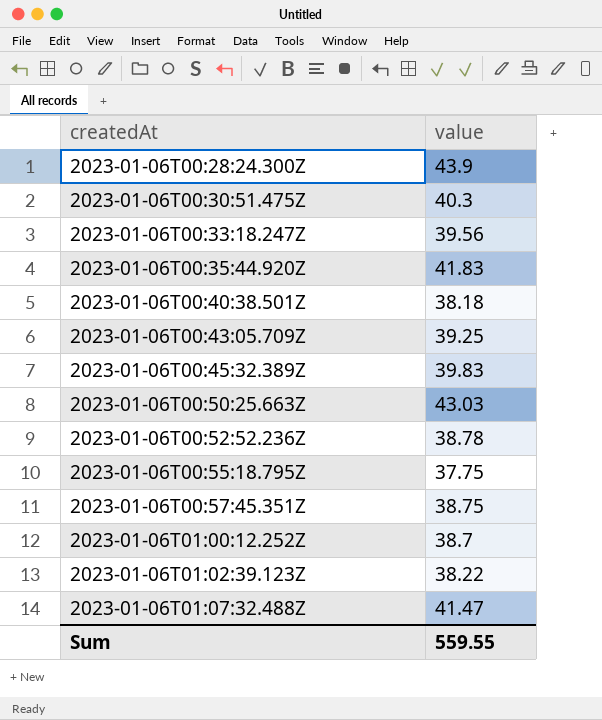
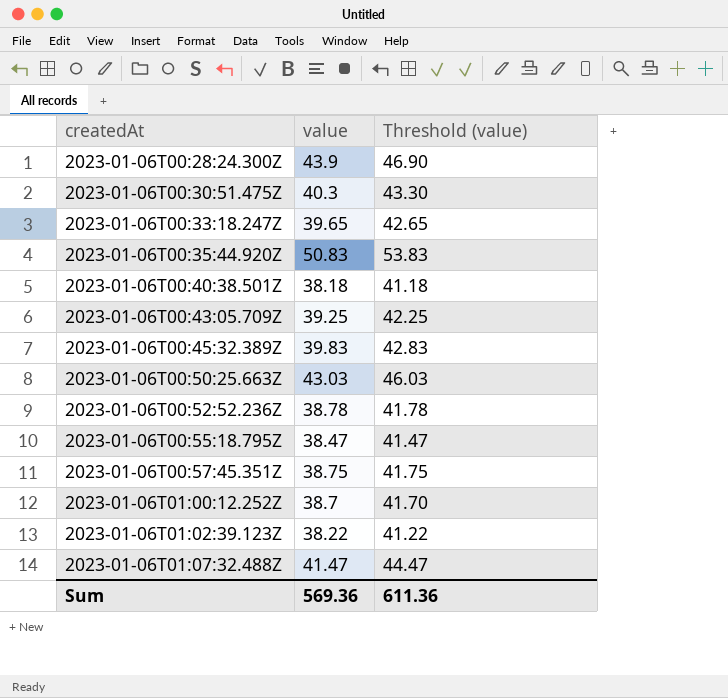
column Threshold (value) | formula: none -> [value] + 3
2023-01-06T00:33:18.247Z | value: 39.56 -> 39.65
2023-01-06T00:35:44.920Z | value: 41.83 -> 50.83
2023-01-06T00:55:18.795Z | value: 37.75 -> 38.47
Sum | value: 559.55 -> 569.36

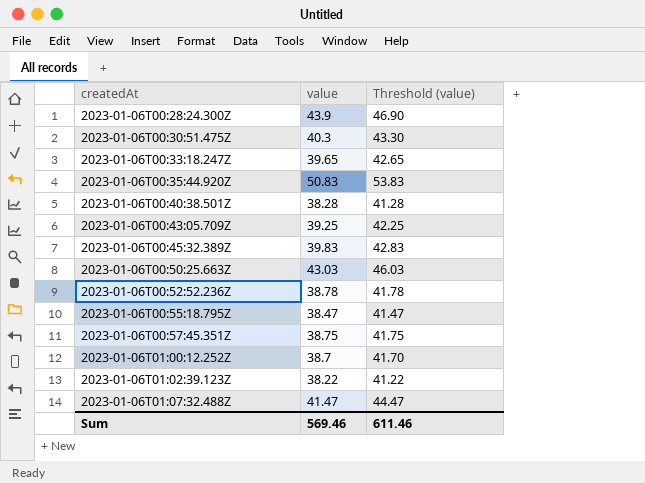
2023-01-06T00:40:38.501Z | value: 38.18 -> 38.28
2023-01-06T00:40:38.501Z | Threshold (value): 41.18 -> 41.28
Sum | value: 569.36 -> 569.46
Sum | Threshold (value): 611.36 -> 611.46

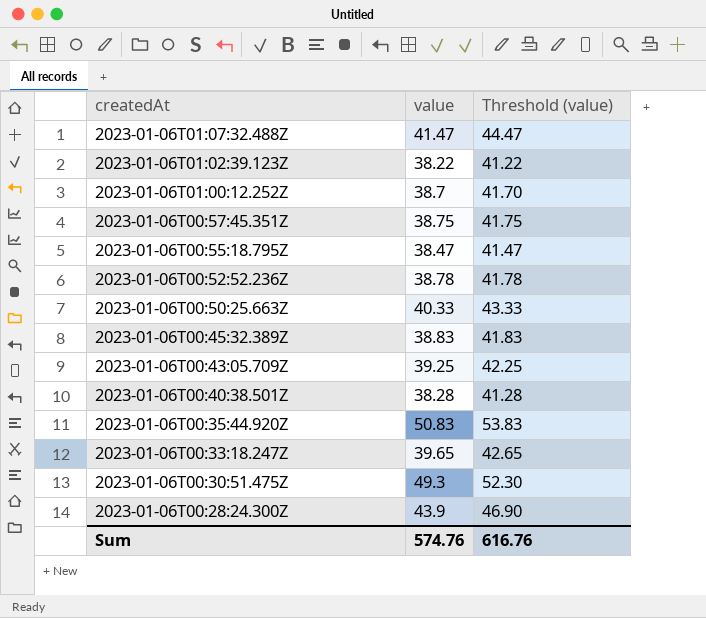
row order: createdAt ascending -> createdAt descending
2023-01-06T00:50:25.663Z | value: 43.03 -> 40.33
2023-01-06T00:50:25.663Z | Threshold (value): 46.03 -> 43.33
2023-01-06T00:45:32.389Z | value: 39.83 -> 38.83
2023-01-06T00:45:32.389Z | Threshold (value): 42.83 -> 41.83
2023-01-06T00:30:51.475Z | value: 40.3 -> 49.3
2023-01-06T00:30:51.475Z | Threshold (value): 43.30 -> 52.30
Sum | value: 569.46 -> 574.76
Sum | Threshold (value): 611.46 -> 616.76

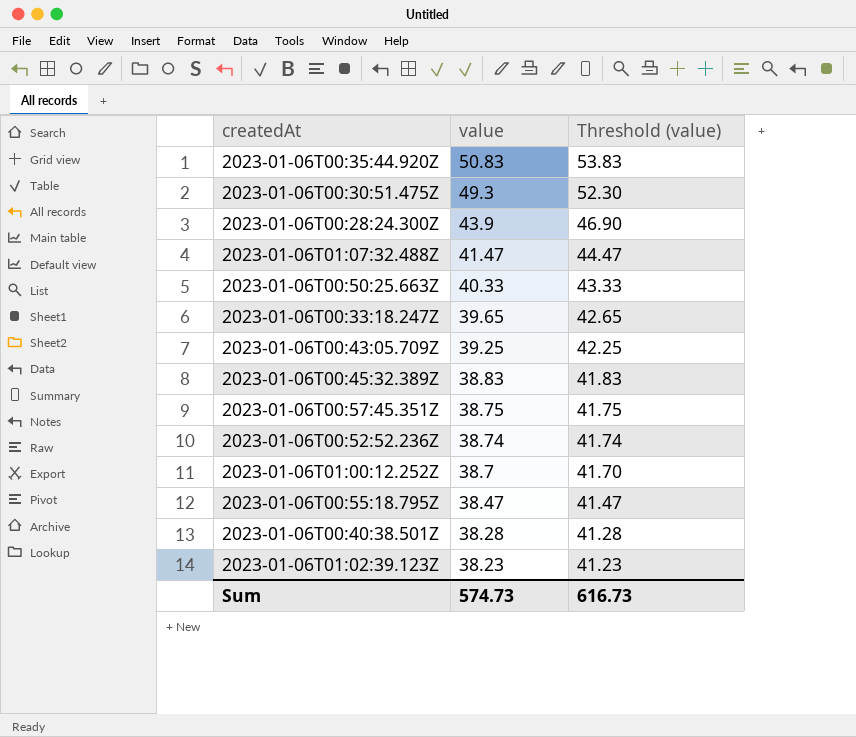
row order: createdAt descending -> value descending
2023-01-06T00:52:52.236Z | value: 38.78 -> 38.74
2023-01-06T00:52:52.236Z | Threshold (value): 41.78 -> 41.74
2023-01-06T01:02:39.123Z | value: 38.22 -> 38.23
2023-01-06T01:02:39.123Z | Threshold (value): 41.22 -> 41.23
Sum | value: 574.76 -> 574.73
Sum | Threshold (value): 616.76 -> 616.73

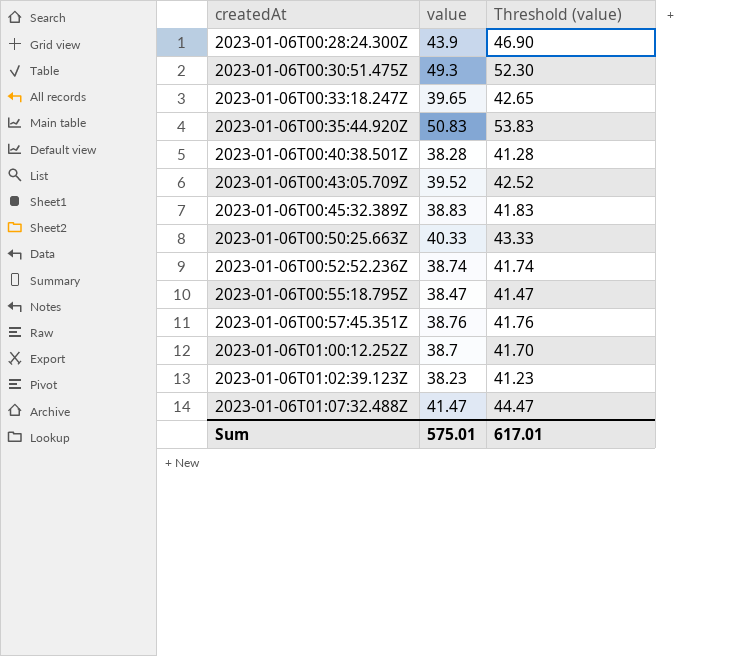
row order: value descending -> createdAt ascending
2023-01-06T00:43:05.709Z | value: 39.25 -> 39.52
2023-01-06T00:43:05.709Z | Threshold (value): 42.25 -> 42.52
2023-01-06T00:57:45.351Z | value: 38.75 -> 38.76
2023-01-06T00:57:45.351Z | Threshold (value): 41.75 -> 41.76
Sum | value: 574.73 -> 575.01
Sum | Threshold (value): 616.73 -> 617.01

